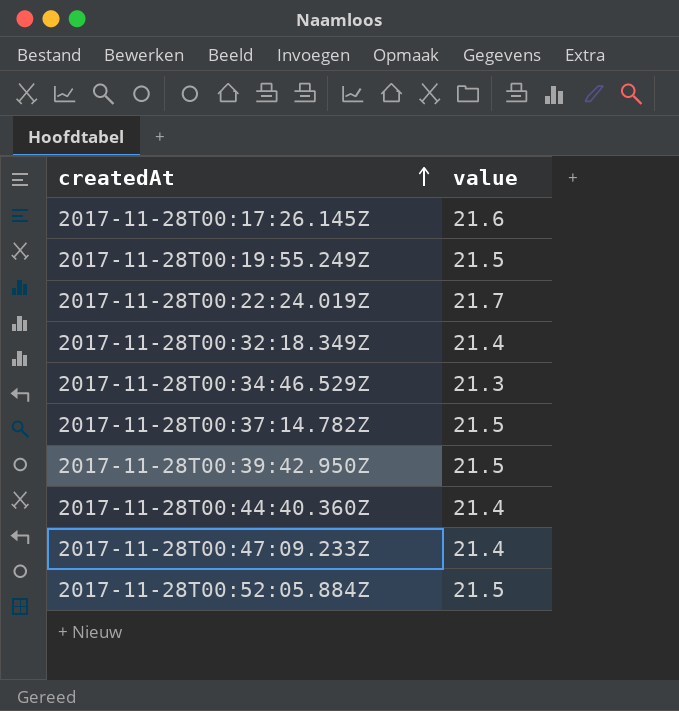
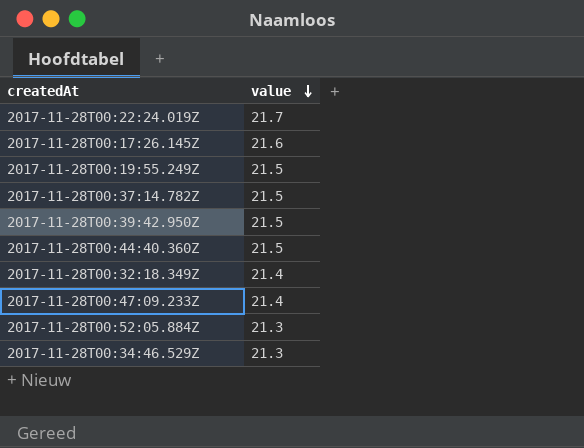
row order: createdAt ascending -> value descending
2017-11-28T00:44:40.360Z | value: 21.4 -> 21.5
2017-11-28T00:52:05.884Z | value: 21.5 -> 21.3

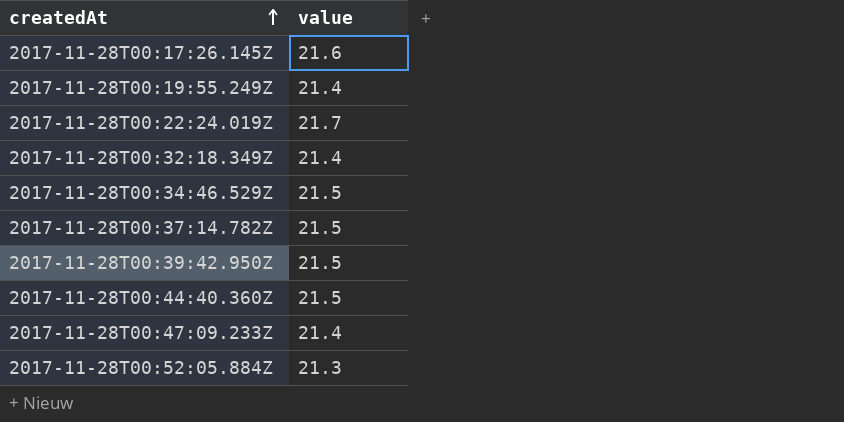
row order: value descending -> createdAt ascending
2017-11-28T00:19:55.249Z | value: 21.5 -> 21.4
2017-11-28T00:34:46.529Z | value: 21.3 -> 21.5

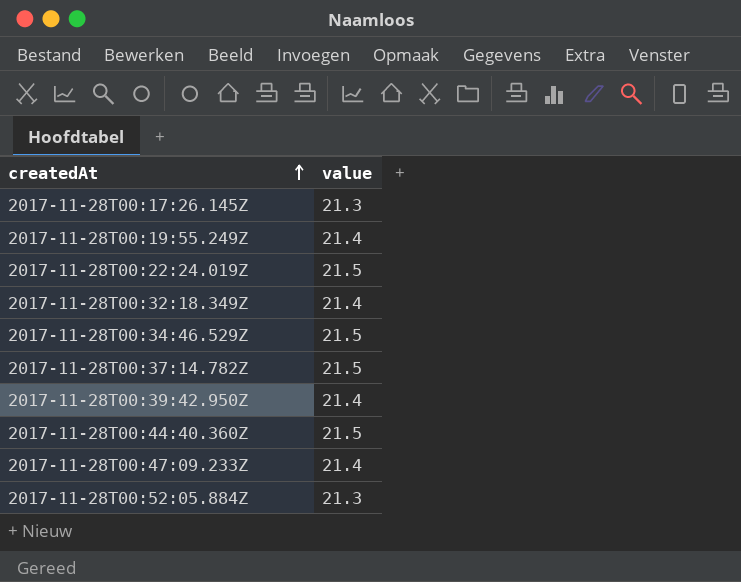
2017-11-28T00:17:26.145Z | value: 21.6 -> 21.3
2017-11-28T00:22:24.019Z | value: 21.7 -> 21.5
2017-11-28T00:39:42.950Z | value: 21.5 -> 21.4

